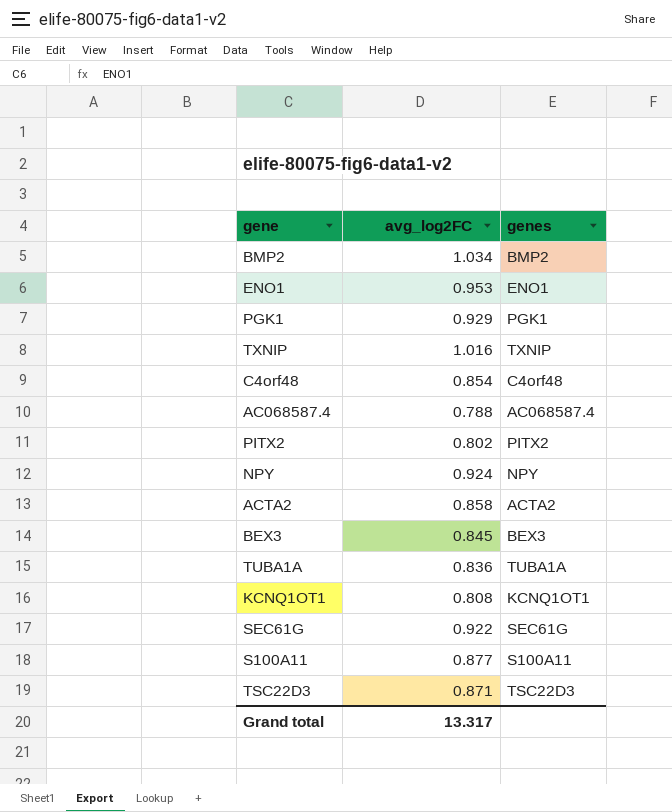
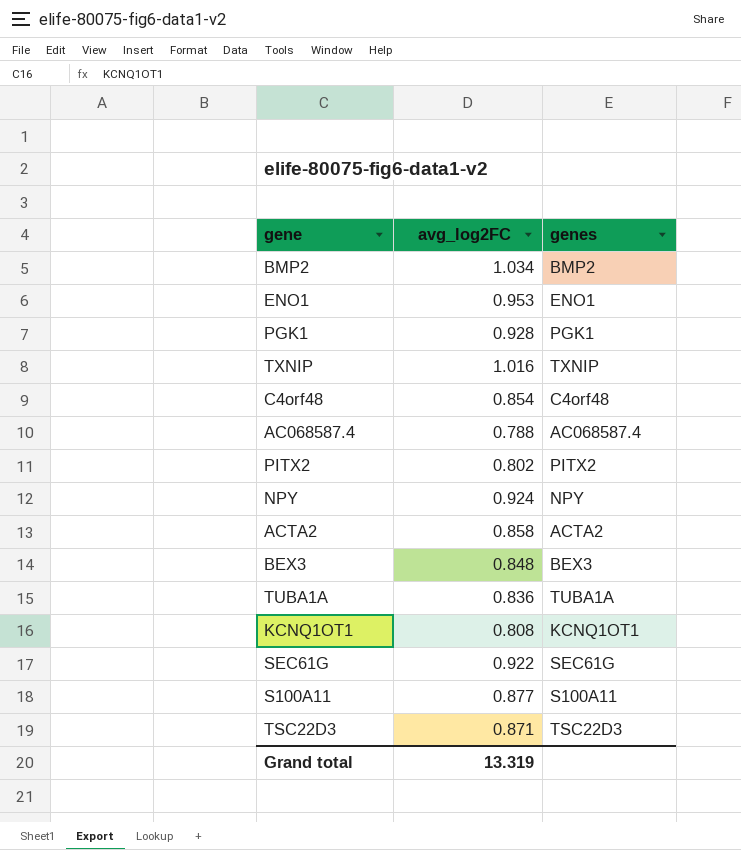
PGK1 | avg_log2FC: 0.929 -> 0.928
BEX3 | avg_log2FC: 0.845 -> 0.848
Grand total | avg_log2FC: 13.317 -> 13.319

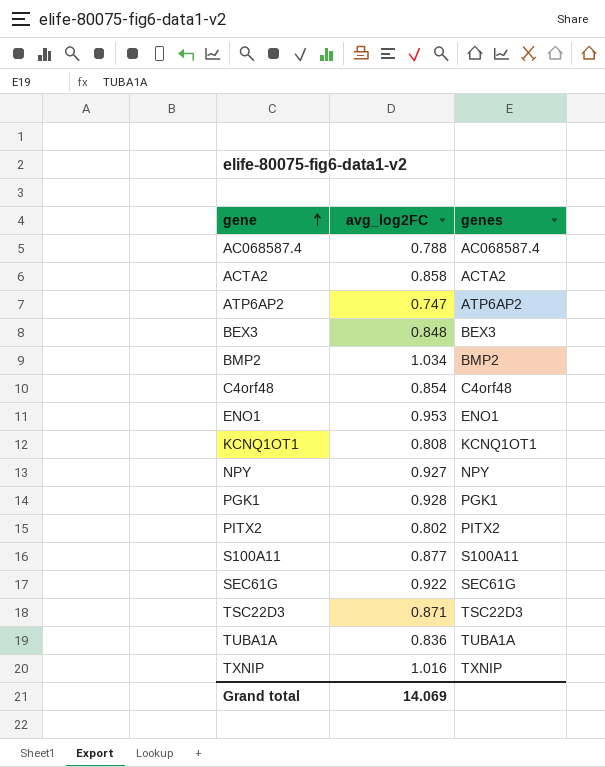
row order: none -> gene ascending
row ATP6AP2: none -> 0.747 | ATP6AP2
NPY | avg_log2FC: 0.924 -> 0.927
Grand total | avg_log2FC: 13.319 -> 14.069

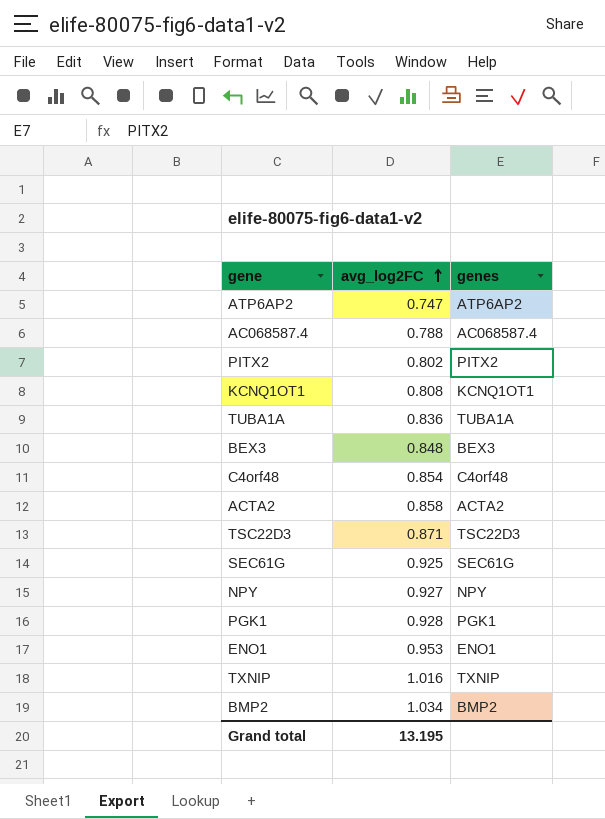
row order: gene ascending -> avg_log2FC ascending
row S100A11: 0.877 | S100A11 -> none
SEC61G | avg_log2FC: 0.922 -> 0.925
Grand total | avg_log2FC: 14.069 -> 13.195

